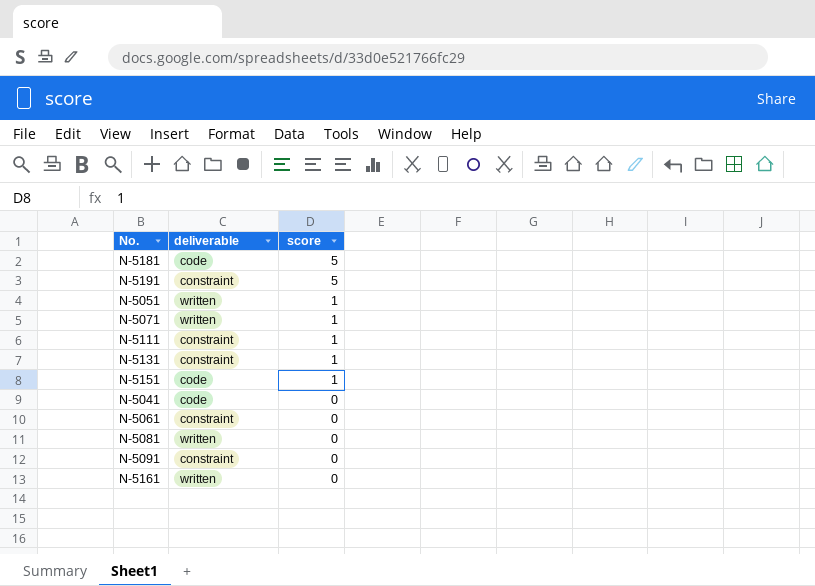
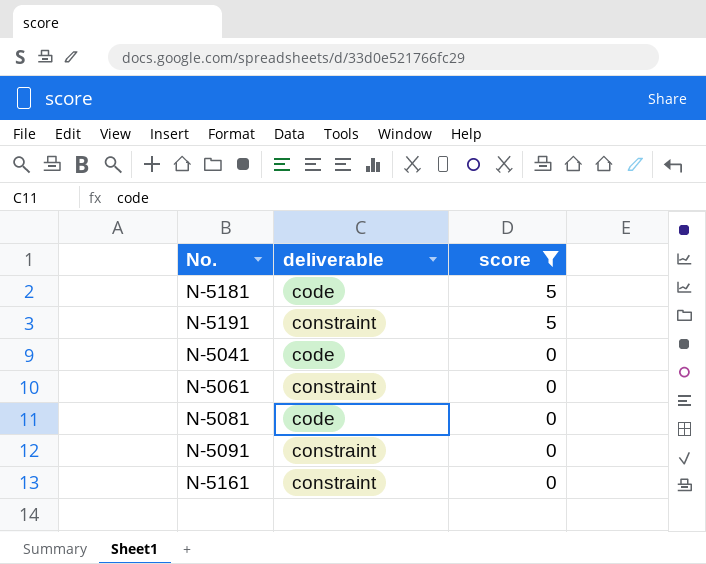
filter: none -> score != 1
N-5081 | deliverable: written -> code
N-5161 | deliverable: written -> constraint

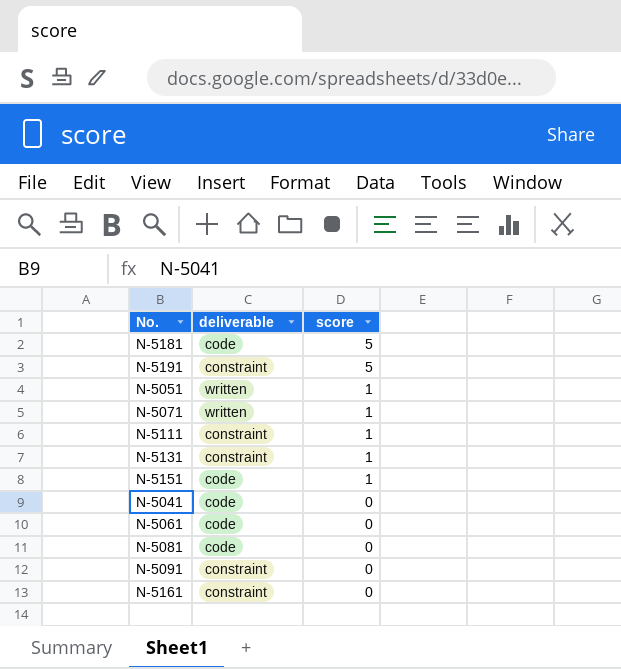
filter: score != 1 -> none
N-5061 | deliverable: constraint -> code

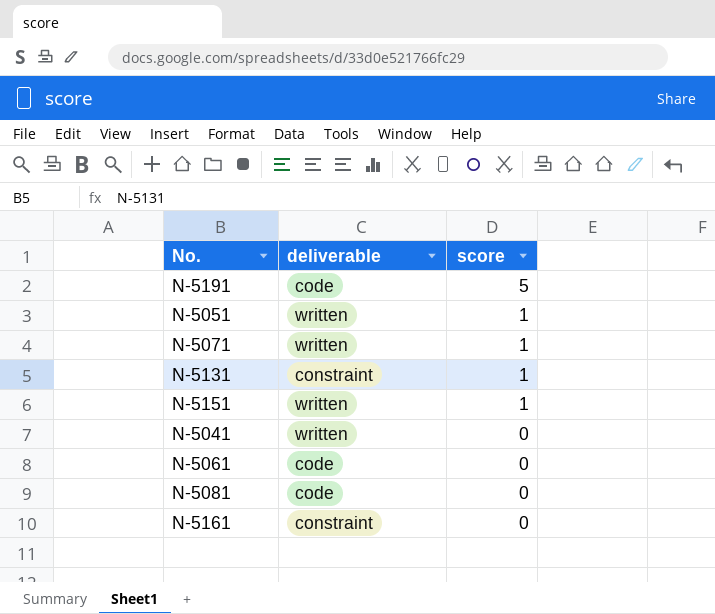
row N-5181: code | 5 -> none
row N-5111: constraint | 1 -> none
row N-5091: constraint | 0 -> none
N-5191 | deliverable: constraint -> code
N-5151 | deliverable: code -> written
N-5041 | deliverable: code -> written

